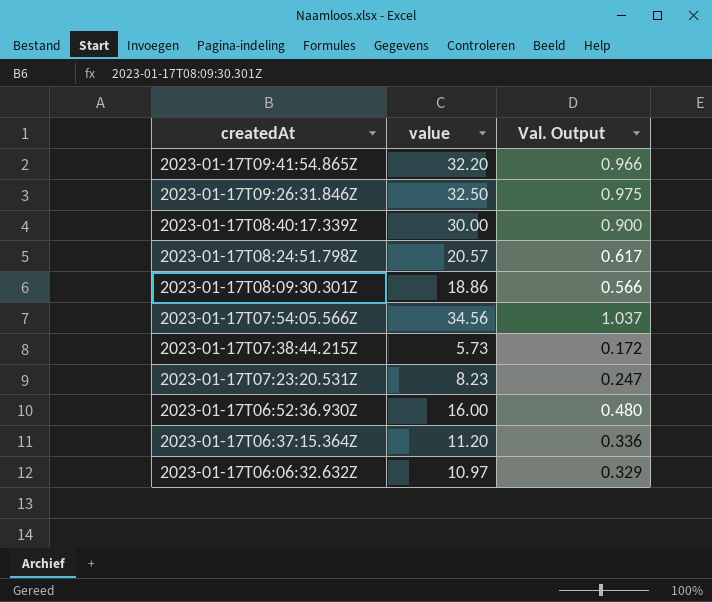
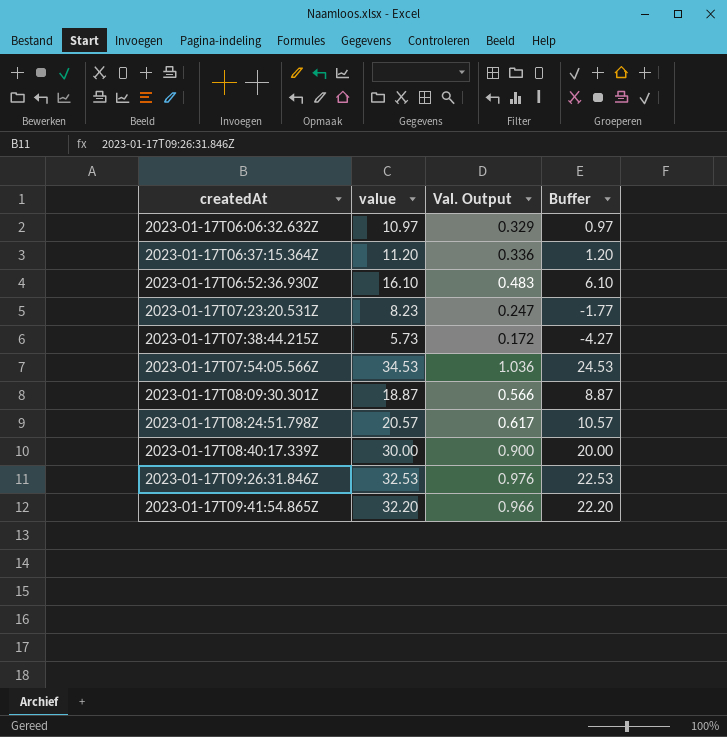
row order: createdAt descending -> createdAt ascending
column Buffer | formula: none -> [value] - 10
2023-01-17T06:52:36.930Z | value: 16.00 -> 16.10
2023-01-17T06:52:36.930Z | Val. Output: 0.480 -> 0.483
2023-01-17T07:54:05.566Z | value: 34.56 -> 34.53
2023-01-17T07:54:05.566Z | Val. Output: 1.037 -> 1.036
2023-01-17T08:09:30.301Z | value: 18.86 -> 18.87
2023-01-17T09:26:31.846Z | value: 32.50 -> 32.53
2023-01-17T09:26:31.846Z | Val. Output: 0.975 -> 0.976

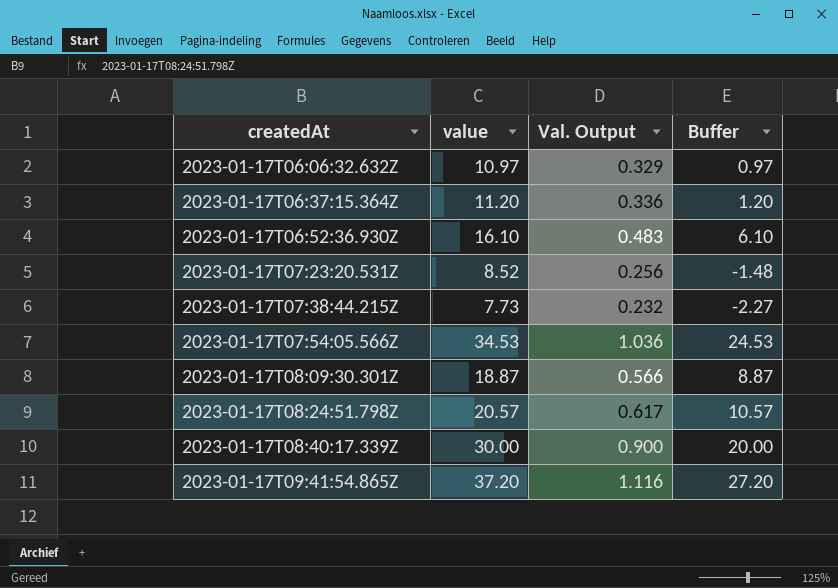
row 2023-01-17T09:26:31.846Z: 32.53 | 0.976 | 22.53 -> none
2023-01-17T07:23:20.531Z | value: 8.23 -> 8.52
2023-01-17T07:23:20.531Z | Val. Output: 0.247 -> 0.256
2023-01-17T07:23:20.531Z | Buffer: -1.77 -> -1.48
2023-01-17T07:38:44.215Z | value: 5.73 -> 7.73
2023-01-17T07:38:44.215Z | Val. Output: 0.172 -> 0.232
2023-01-17T07:38:44.215Z | Buffer: -4.27 -> -2.27
2023-01-17T09:41:54.865Z | value: 32.20 -> 37.20
2023-01-17T09:41:54.865Z | Val. Output: 0.966 -> 1.116
2023-01-17T09:41:54.865Z | Buffer: 22.20 -> 27.20

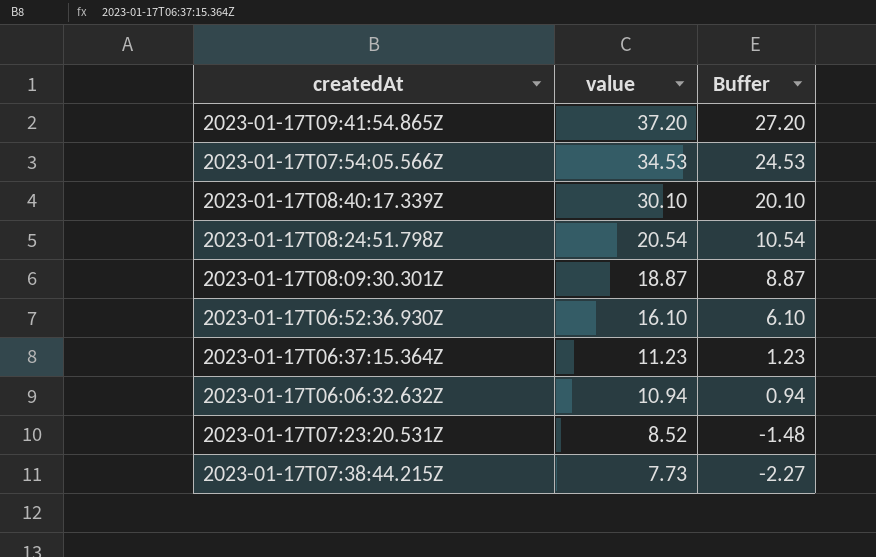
row order: createdAt ascending -> value descending
column Val. Output | formula: [value] * 0.03 -> none
2023-01-17T08:40:17.339Z | value: 30.00 -> 30.10
2023-01-17T08:40:17.339Z | Buffer: 20.00 -> 20.10
2023-01-17T08:24:51.798Z | value: 20.57 -> 20.54
2023-01-17T08:24:51.798Z | Buffer: 10.57 -> 10.54
2023-01-17T06:37:15.364Z | value: 11.20 -> 11.23
2023-01-17T06:37:15.364Z | Buffer: 1.20 -> 1.23
2023-01-17T06:06:32.632Z | value: 10.97 -> 10.94
2023-01-17T06:06:32.632Z | Buffer: 0.97 -> 0.94

